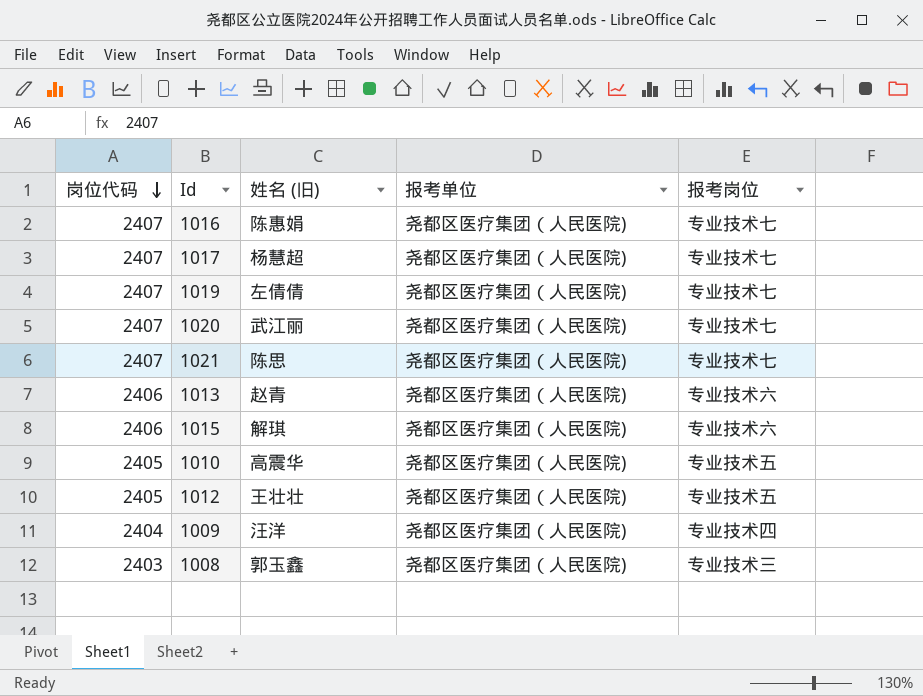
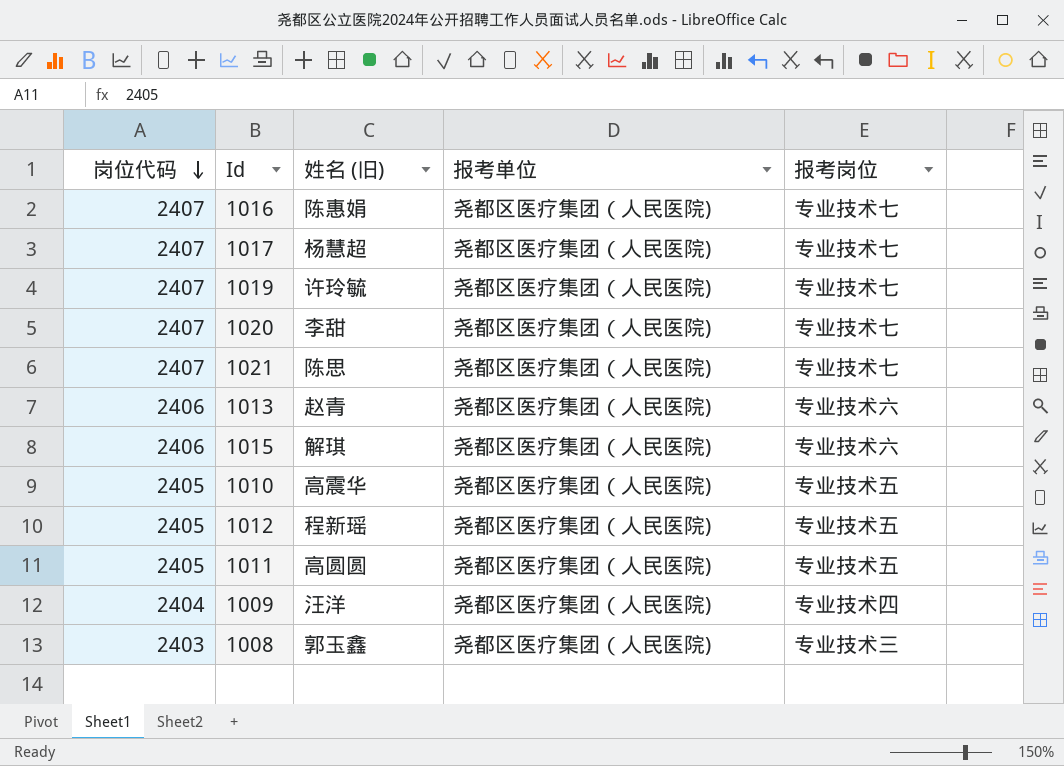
1019 | 姓名 (旧): 左倩倩 -> 许玲毓
1020 | 姓名 (旧): 武江丽 -> 李甜
1012 | 姓名 (旧): 王壮壮 -> 程新瑶
row 1011: none -> 2405 | 高圆圆 | 尧都区医疗集团（人民医院) | 专业技术五

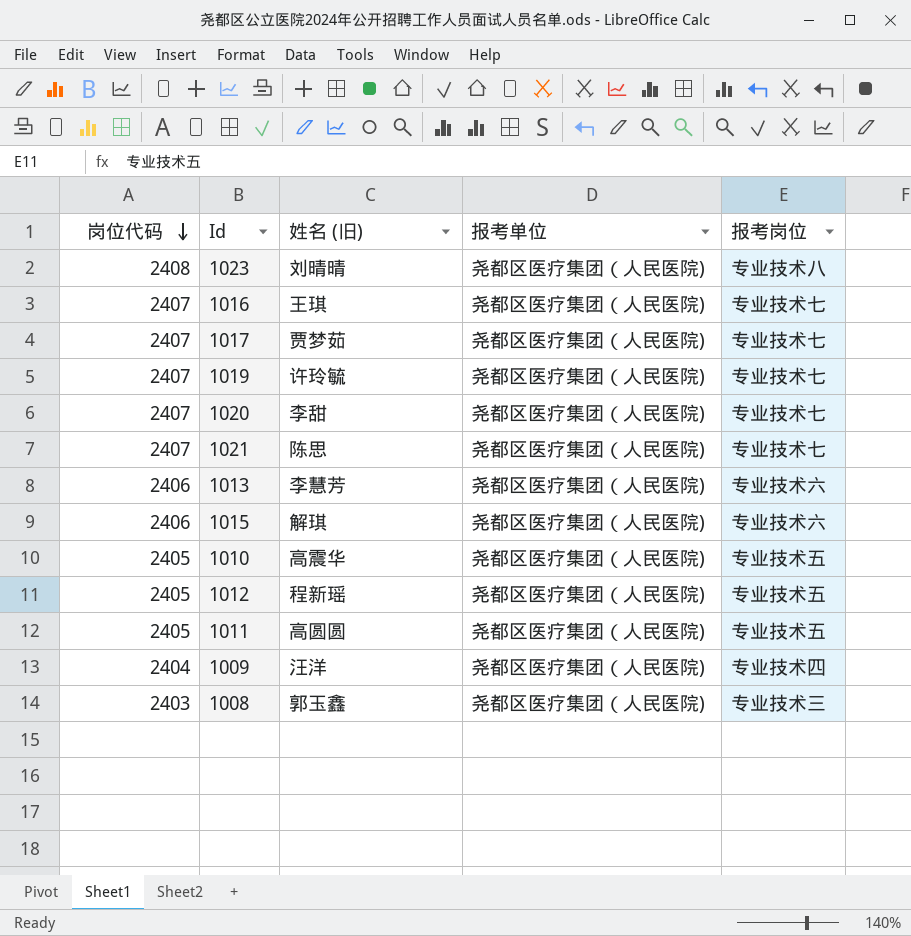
row 1023: none -> 2408 | 刘晴晴 | 尧都区医疗集团（人民医院) | 专业技术八
1016 | 姓名 (旧): 陈惠娟 -> 王琪
1017 | 姓名 (旧): 杨慧超 -> 贾梦茹
1013 | 姓名 (旧): 赵青 -> 李慧芳

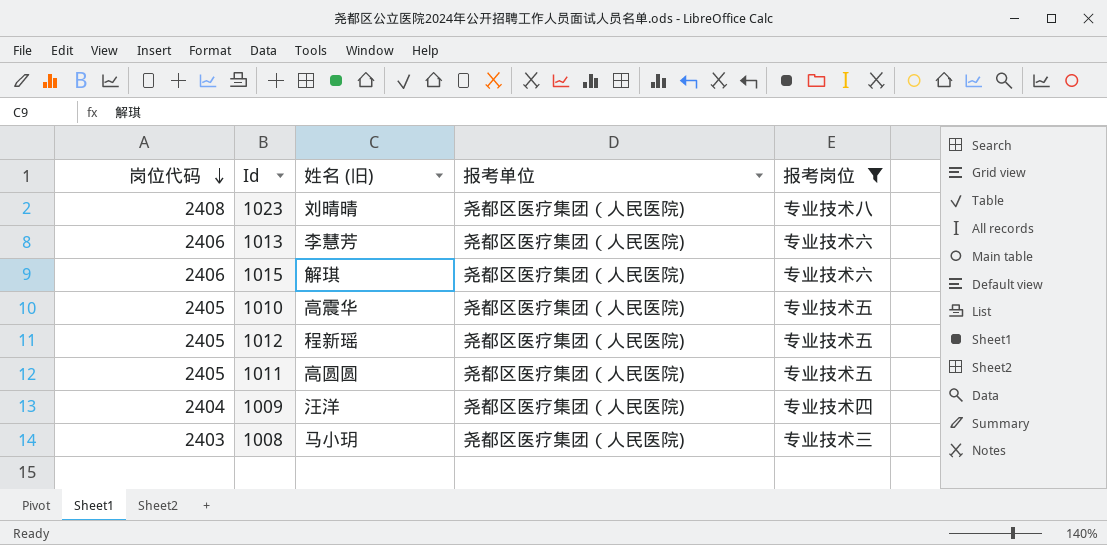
filter: none -> 报考岗位 != 专业技术七
1008 | 姓名 (旧): 郭玉鑫 -> 马小玥

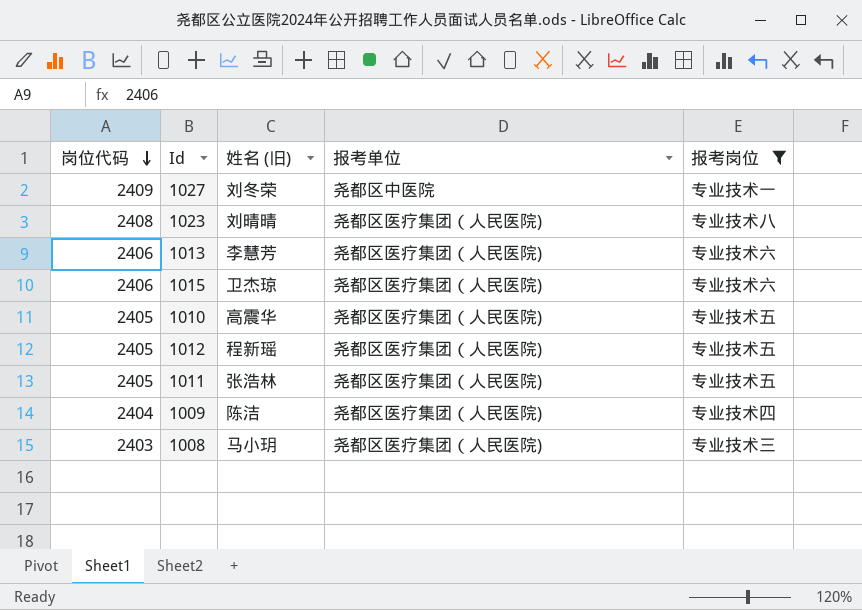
row 1027: none -> 2409 | 刘冬荣 | 尧都区中医院 | 专业技术一
1015 | 姓名 (旧): 解琪 -> 卫杰琼
1011 | 姓名 (旧): 高圆圆 -> 张浩林
1009 | 姓名 (旧): 汪洋 -> 陈洁

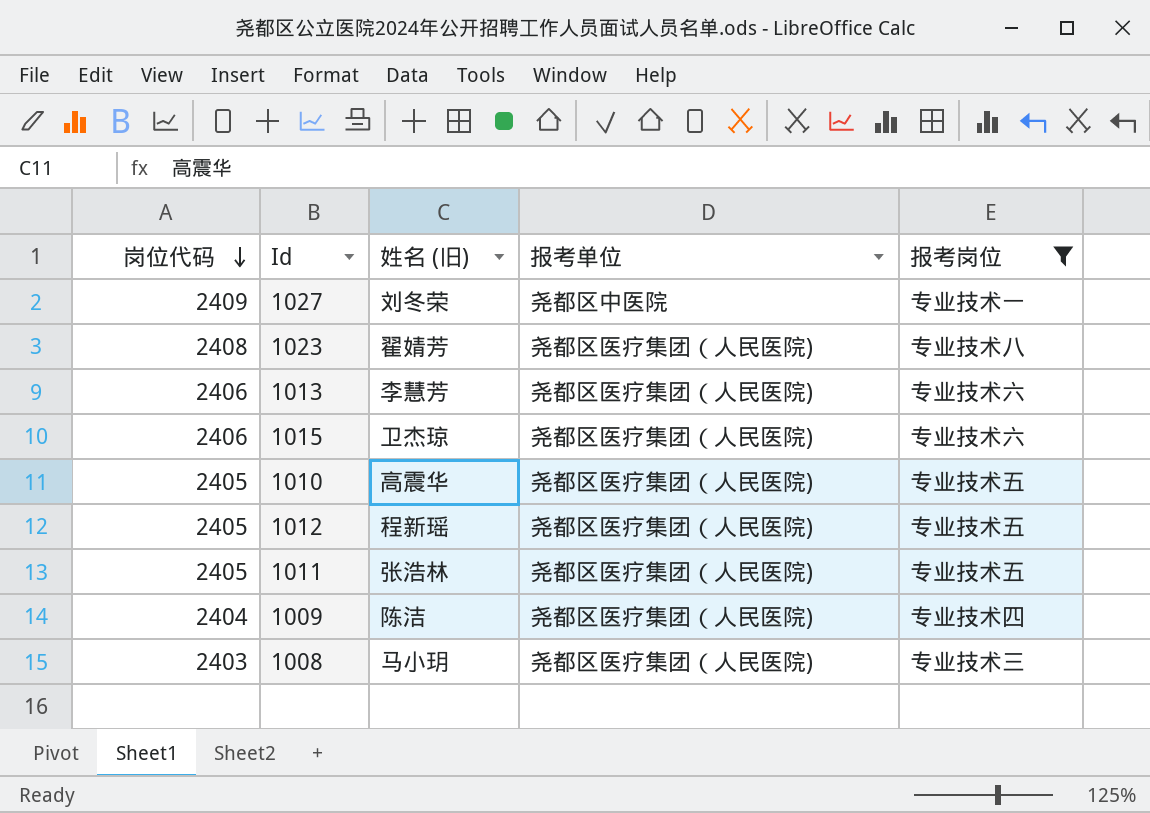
1023 | 姓名 (旧): 刘晴晴 -> 翟婧芳

